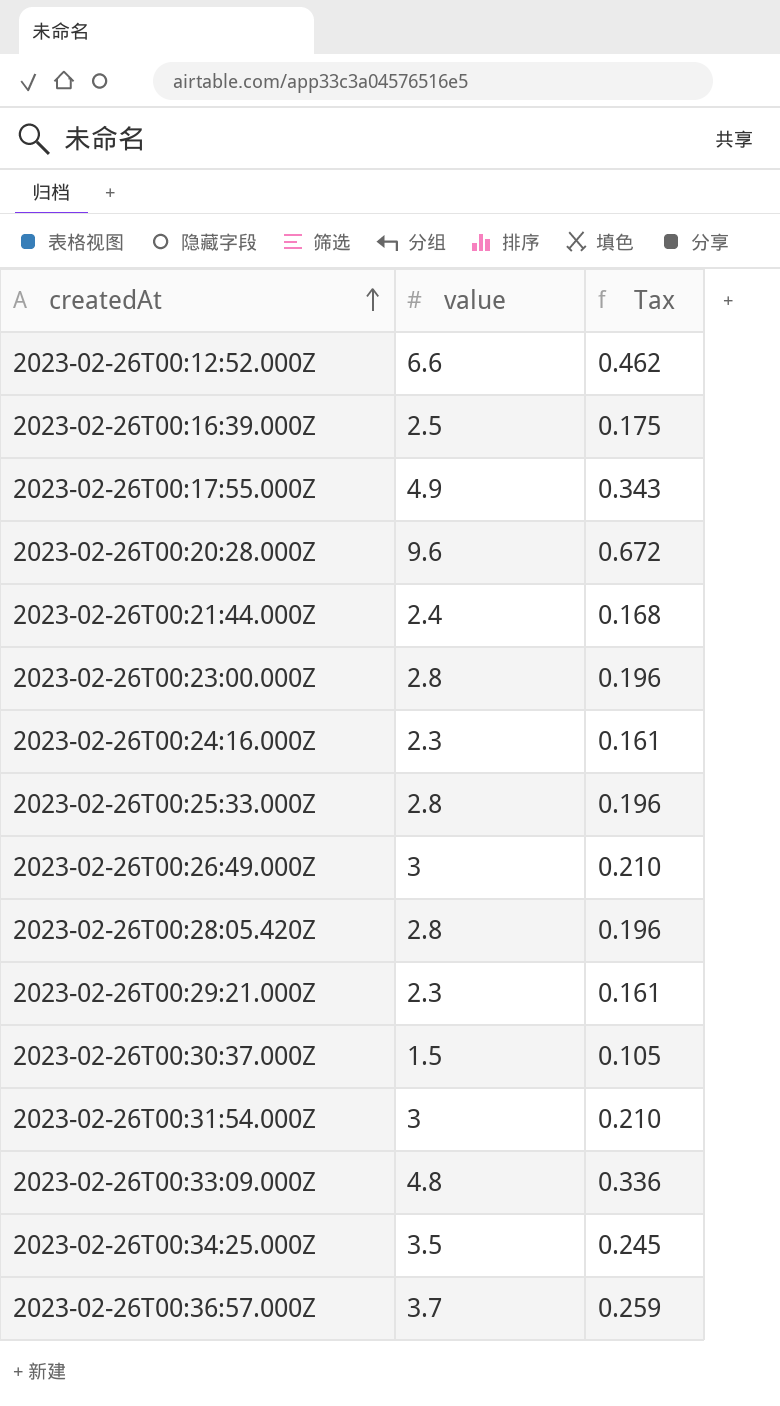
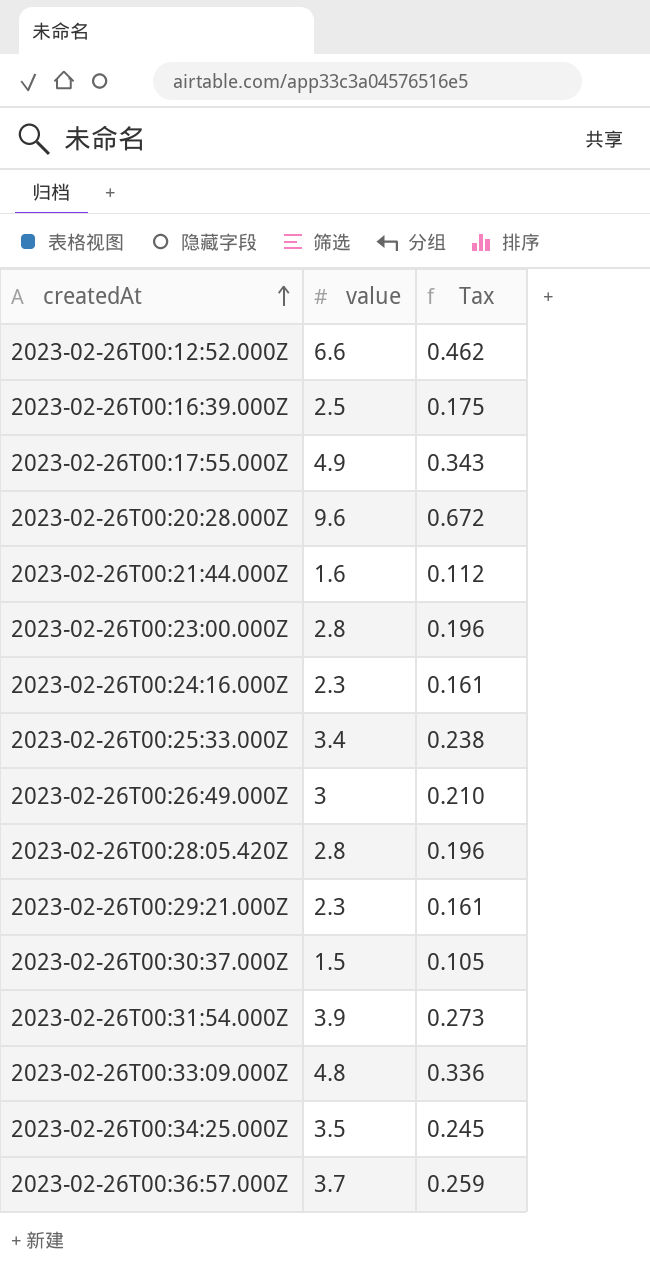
2023-02-26T00:21:44.000Z | value: 2.4 -> 1.6
2023-02-26T00:21:44.000Z | Tax: 0.168 -> 0.112
2023-02-26T00:25:33.000Z | value: 2.8 -> 3.4
2023-02-26T00:25:33.000Z | Tax: 0.196 -> 0.238
2023-02-26T00:31:54.000Z | value: 3 -> 3.9
2023-02-26T00:31:54.000Z | Tax: 0.210 -> 0.273

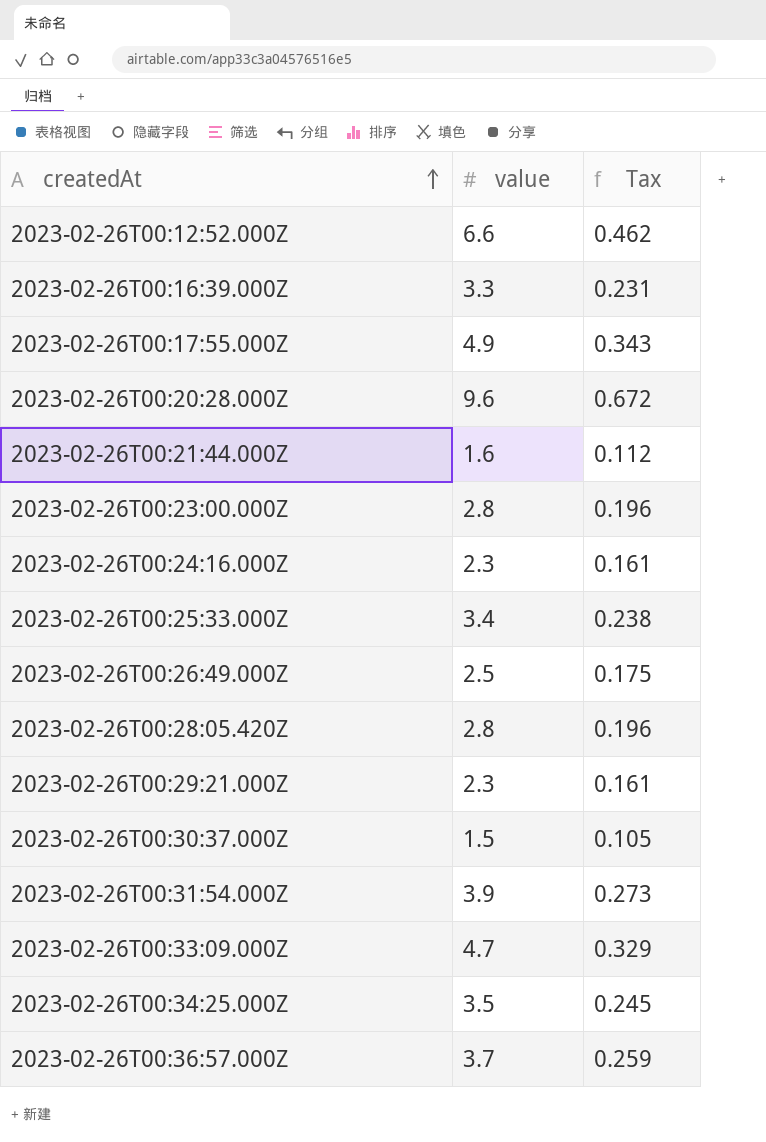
2023-02-26T00:16:39.000Z | value: 2.5 -> 3.3
2023-02-26T00:16:39.000Z | Tax: 0.175 -> 0.231
2023-02-26T00:26:49.000Z | value: 3 -> 2.5
2023-02-26T00:26:49.000Z | Tax: 0.210 -> 0.175
2023-02-26T00:33:09.000Z | value: 4.8 -> 4.7
2023-02-26T00:33:09.000Z | Tax: 0.336 -> 0.329

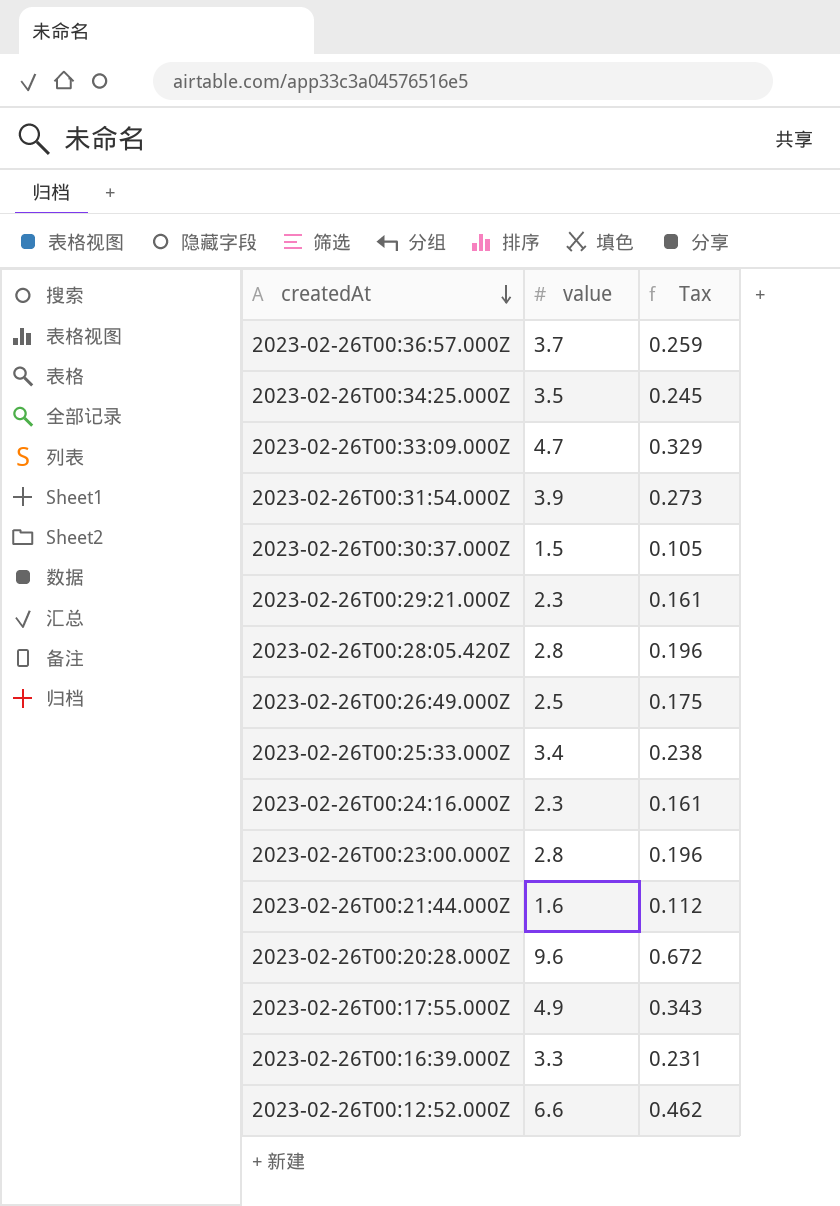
row order: createdAt ascending -> createdAt descending

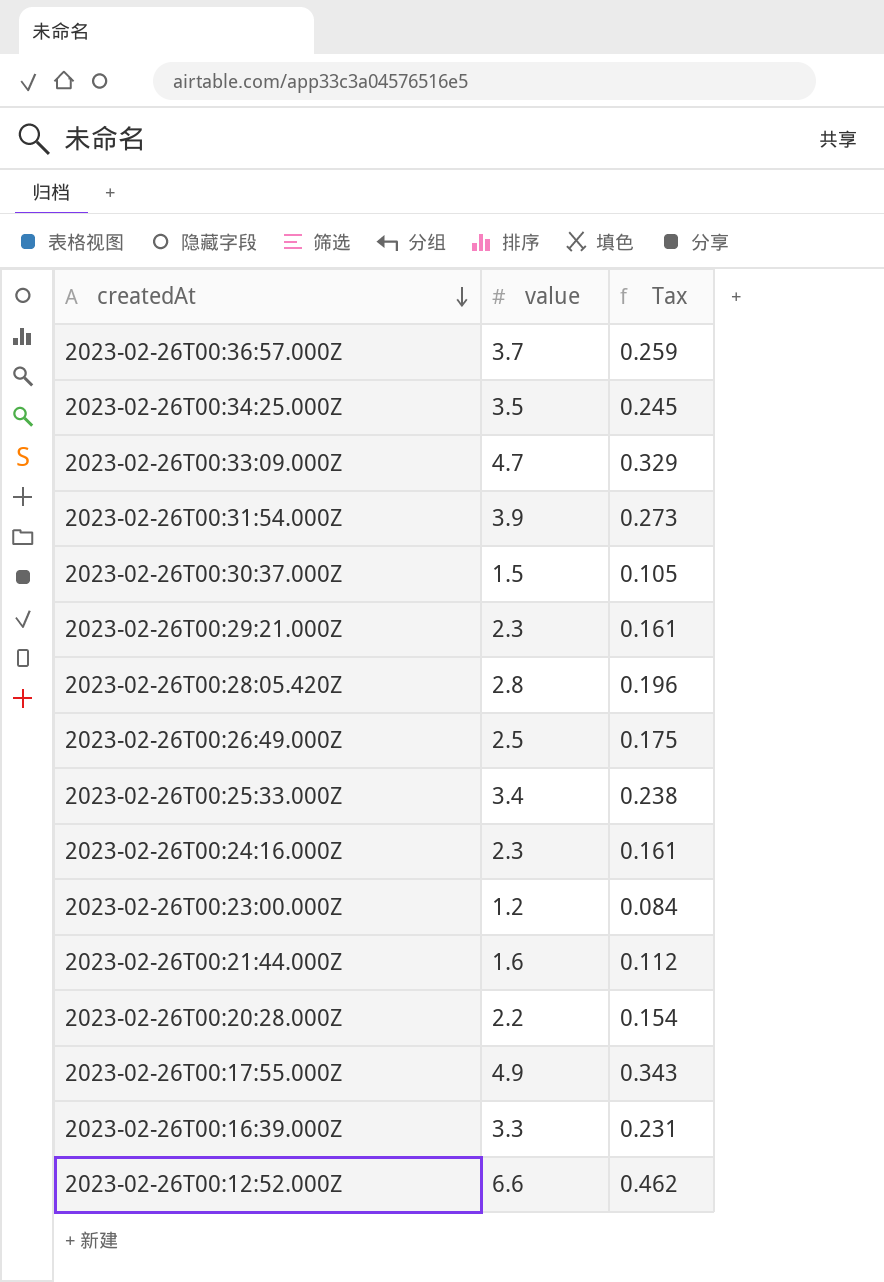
2023-02-26T00:23:00.000Z | value: 2.8 -> 1.2
2023-02-26T00:23:00.000Z | Tax: 0.196 -> 0.084
2023-02-26T00:20:28.000Z | value: 9.6 -> 2.2
2023-02-26T00:20:28.000Z | Tax: 0.672 -> 0.154

